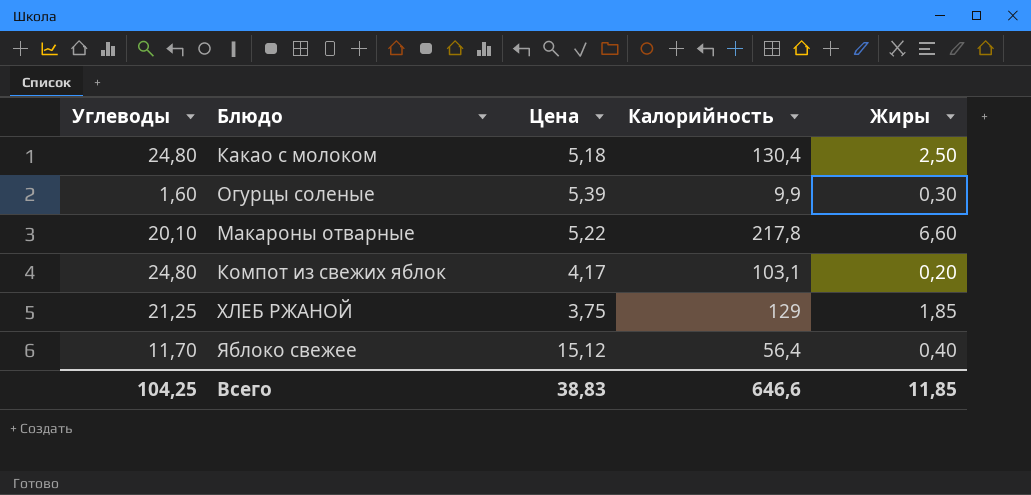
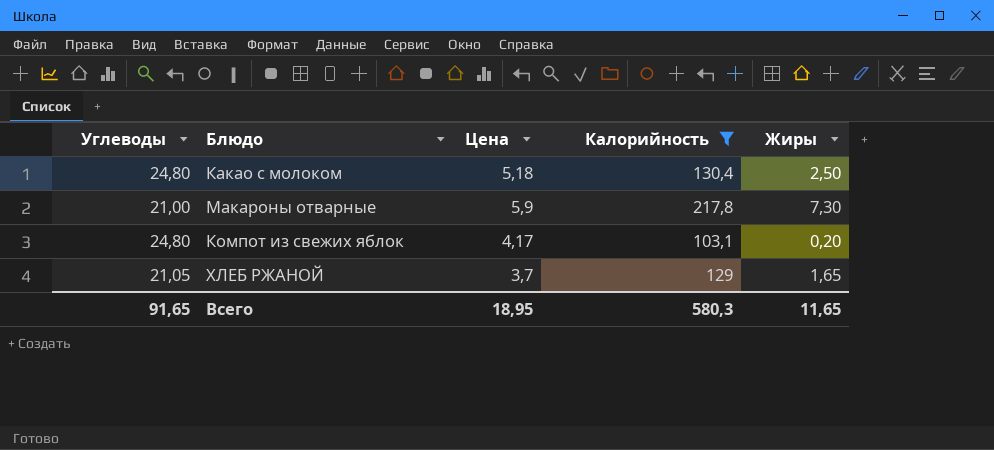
filter: none -> Калорийность >= 103,1
Макароны отварные | Углеводы: 20,10 -> 21,00
Макароны отварные | Цена: 5,22 -> 5,9
Макароны отварные | Жиры: 6,60 -> 7,30
ХЛЕБ РЖАНОЙ | Углеводы: 21,25 -> 21,05
ХЛЕБ РЖАНОЙ | Цена: 3,75 -> 3,7
ХЛЕБ РЖАНОЙ | Жиры: 1,85 -> 1,65
Всего | Углеводы: 104,25 -> 91,65
Всего | Цена: 38,83 -> 18,95
Всего | Калорийность: 646,6 -> 580,3
Всего | Жиры: 11,85 -> 11,65

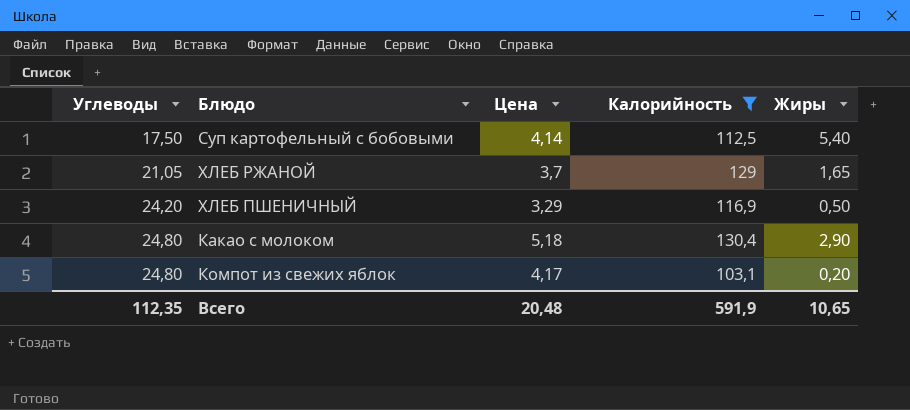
row order: none -> Углеводы ascending
row Макароны отварные: 21,00 | 5,9 | 217,8 | 7,30 -> none
row Суп картофельный с бобовыми: none -> 17,50 | 4,14 | 112,5 | 5,40
row ХЛЕБ ПШЕНИЧНЫЙ: none -> 24,20 | 3,29 | 116,9 | 0,50
Какао с молоком | Жиры: 2,50 -> 2,90
Всего | Углеводы: 91,65 -> 112,35
Всего | Цена: 18,95 -> 20,48
Всего | Калорийность: 580,3 -> 591,9
Всего | Жиры: 11,65 -> 10,65

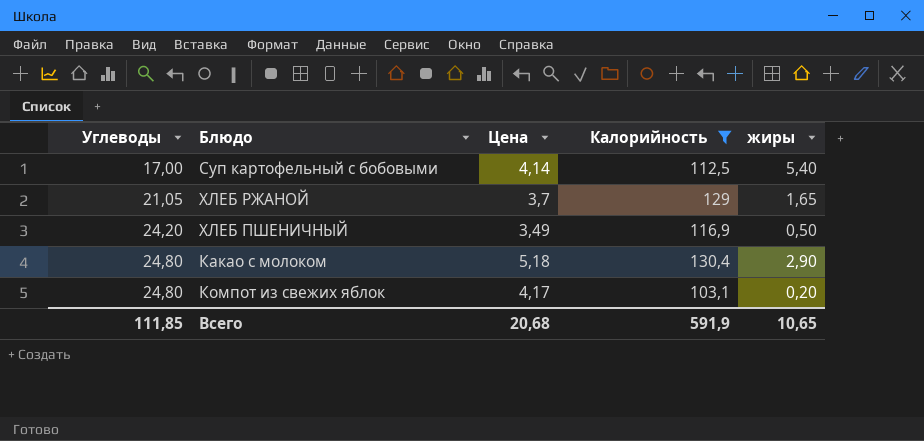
column name: Жиры -> жиры
Суп картофельный с бобовыми | Углеводы: 17,50 -> 17,00
ХЛЕБ ПШЕНИЧНЫЙ | Цена: 3,29 -> 3,49
Всего | Углеводы: 112,35 -> 111,85
Всего | Цена: 20,48 -> 20,68

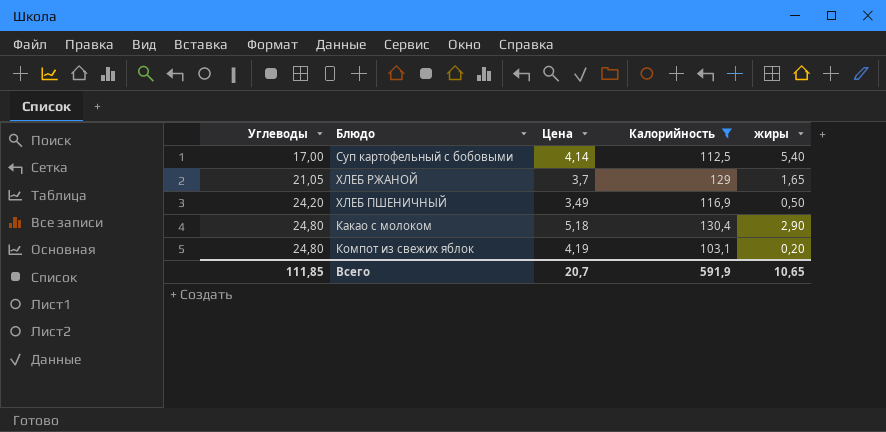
Компот из свежих яблок | Цена: 4,17 -> 4,19
Всего | Цена: 20,68 -> 20,7

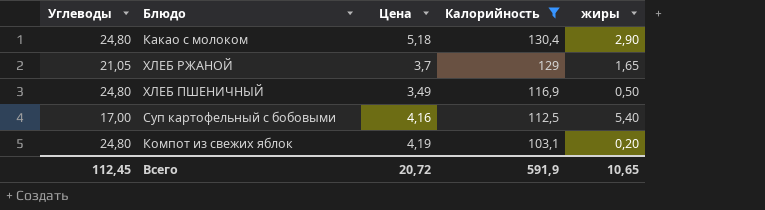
row order: Углеводы ascending -> Калорийность descending
ХЛЕБ ПШЕНИЧНЫЙ | Углеводы: 24,20 -> 24,80
Суп картофельный с бобовыми | Цена: 4,14 -> 4,16
Всего | Углеводы: 111,85 -> 112,45
Всего | Цена: 20,7 -> 20,72

